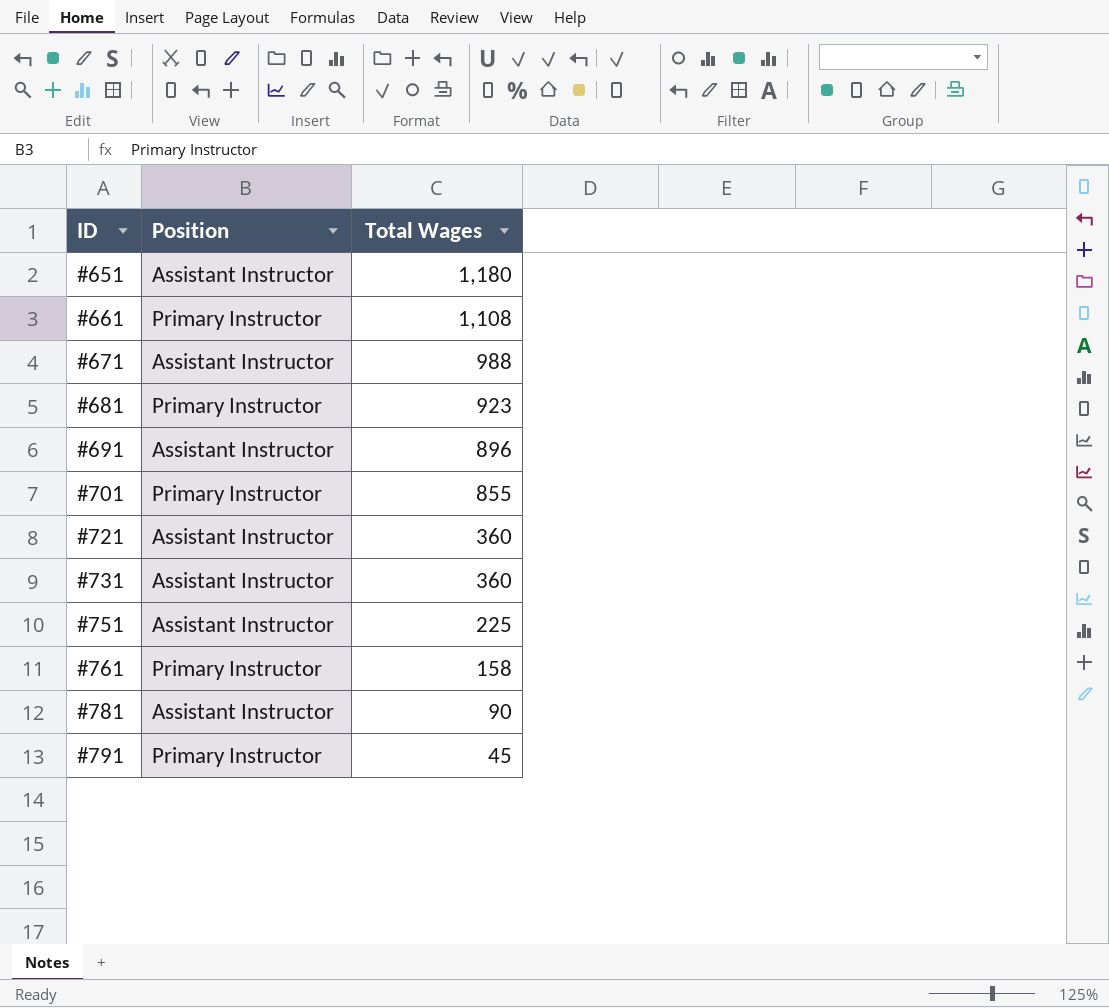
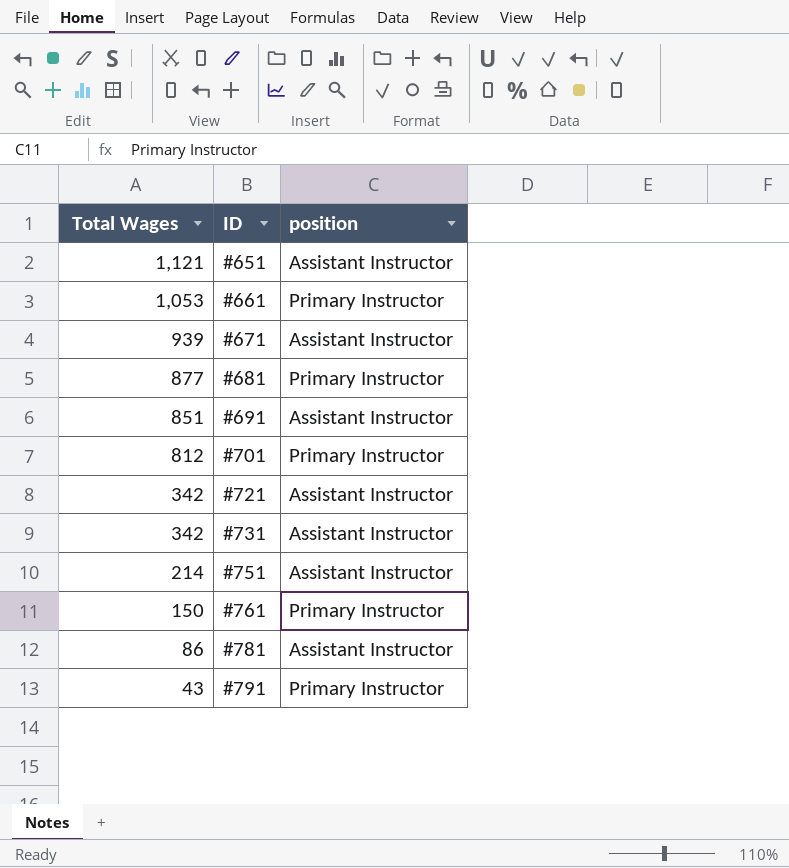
column Total Wages | position: 3 -> 1
column name: Position -> position
#651 | Total Wages: 1,180 -> 1,121
#661 | Total Wages: 1,108 -> 1,053
#671 | Total Wages: 988 -> 939
#681 | Total Wages: 923 -> 877
#691 | Total Wages: 896 -> 851
#701 | Total Wages: 855 -> 812
#721 | Total Wages: 360 -> 342
#731 | Total Wages: 360 -> 342
#751 | Total Wages: 225 -> 214
#761 | Total Wages: 158 -> 150
#781 | Total Wages: 90 -> 86
#791 | Total Wages: 45 -> 43

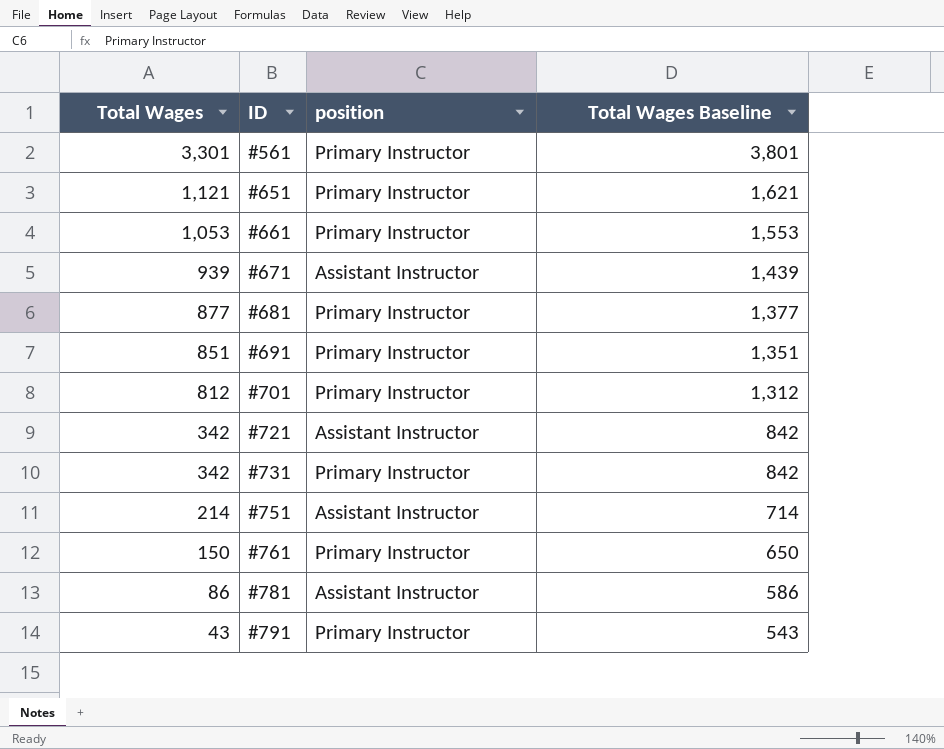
column Total Wages Baseline | formula: none -> [Total Wages] + 500
row #561: none -> 3,301 | Primary Instructor | 3,801
#651 | position: Assistant Instructor -> Primary Instructor
#691 | position: Assistant Instructor -> Primary Instructor
#731 | position: Assistant Instructor -> Primary Instructor

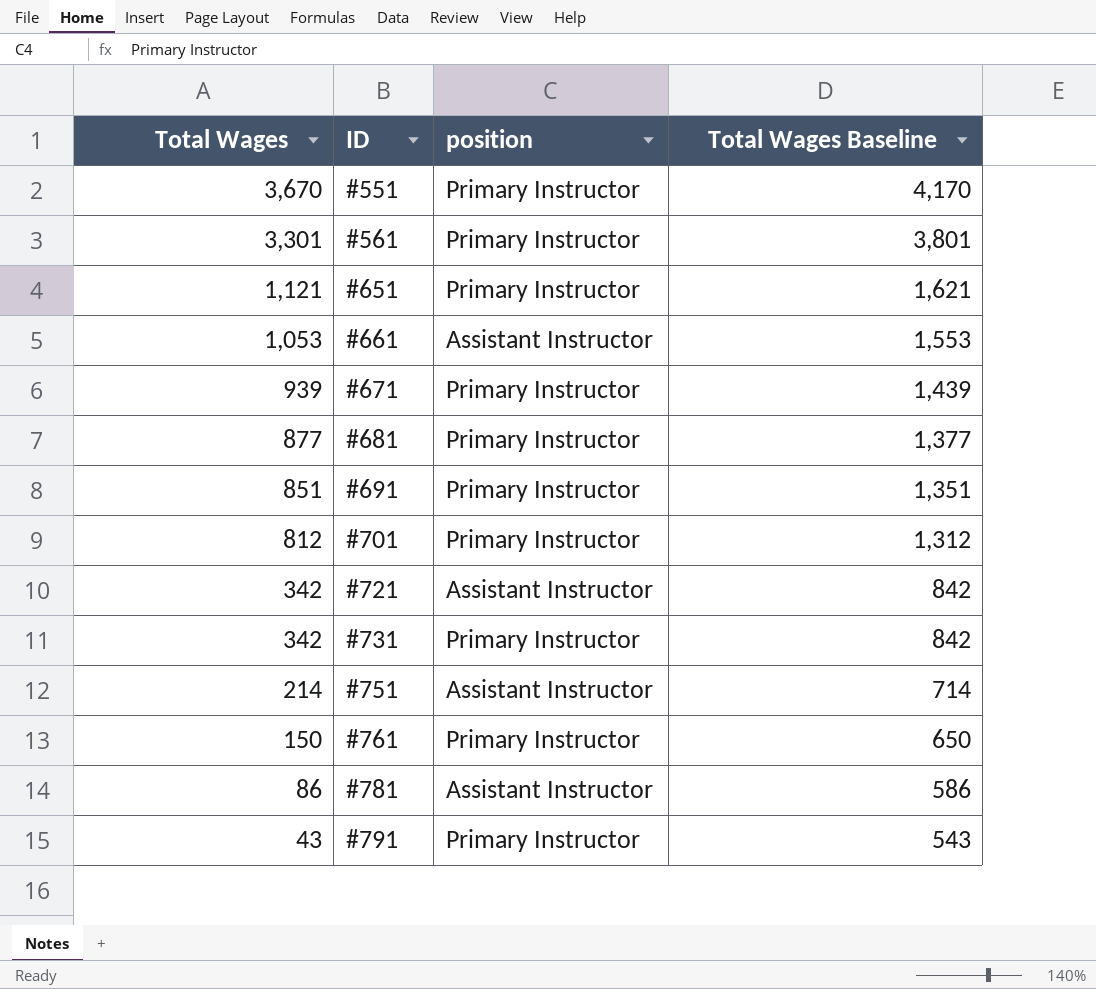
row #551: none -> 3,670 | Primary Instructor | 4,170
#661 | position: Primary Instructor -> Assistant Instructor
#671 | position: Assistant Instructor -> Primary Instructor

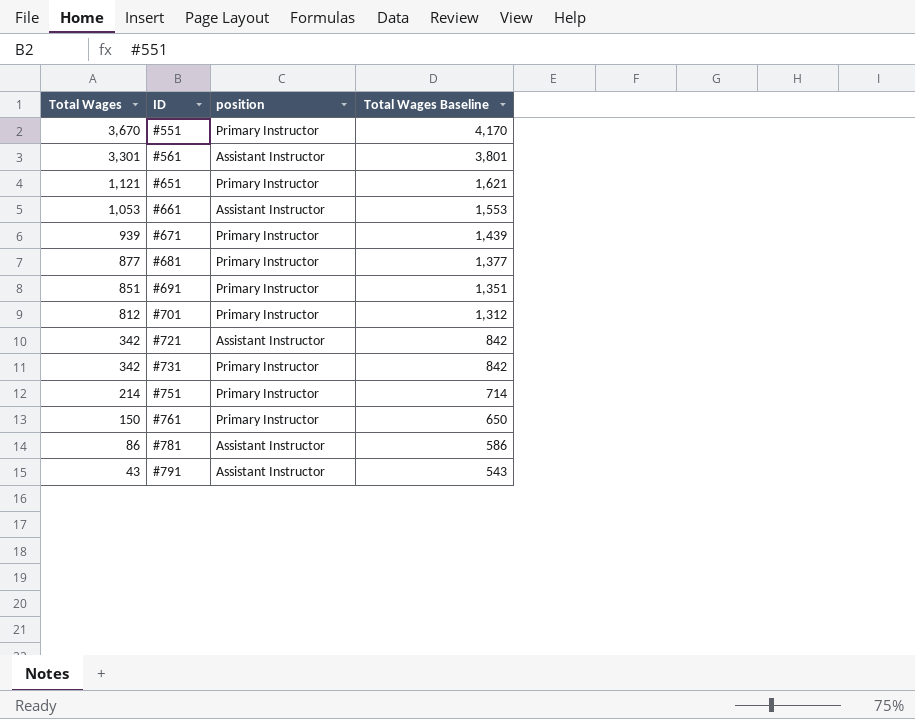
#561 | position: Primary Instructor -> Assistant Instructor
#751 | position: Assistant Instructor -> Primary Instructor
#791 | position: Primary Instructor -> Assistant Instructor

